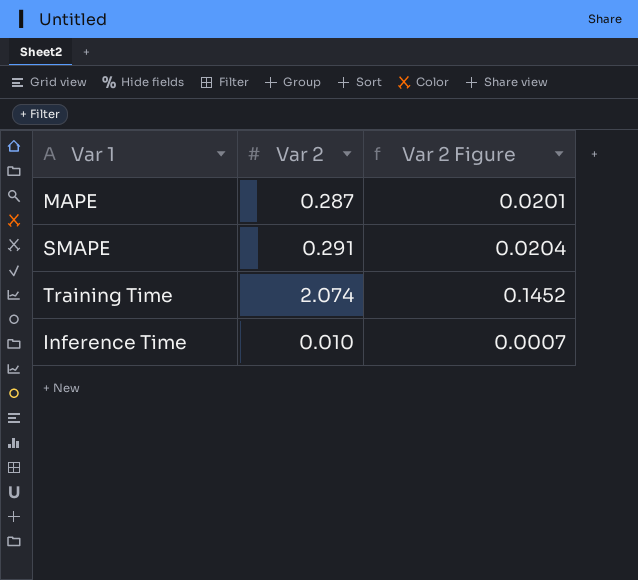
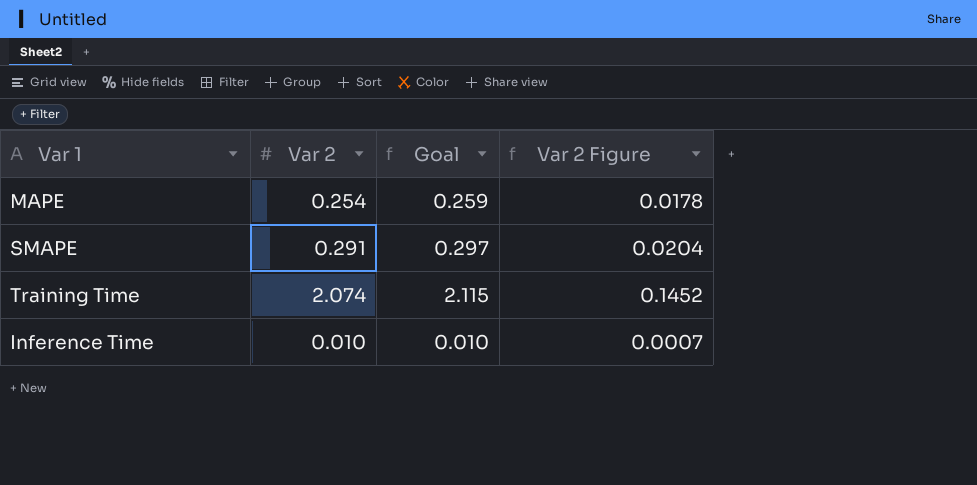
column Goal | formula: none -> [Var 2] * 1.02
MAPE | Var 2: 0.287 -> 0.254
MAPE | Var 2 Figure: 0.0201 -> 0.0178

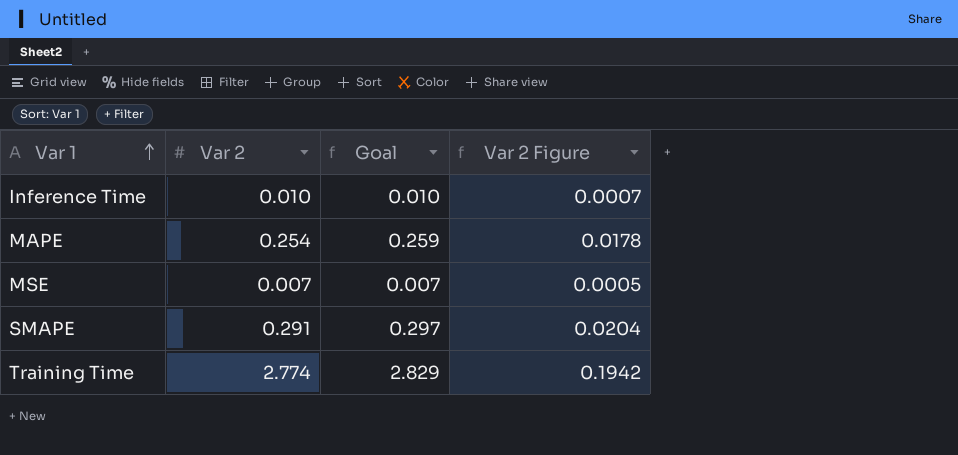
row order: none -> Var 1 ascending
row MSE: none -> 0.007 | 0.007 | 0.0005
Training Time | Var 2: 2.074 -> 2.774
Training Time | Goal: 2.115 -> 2.829
Training Time | Var 2 Figure: 0.1452 -> 0.1942

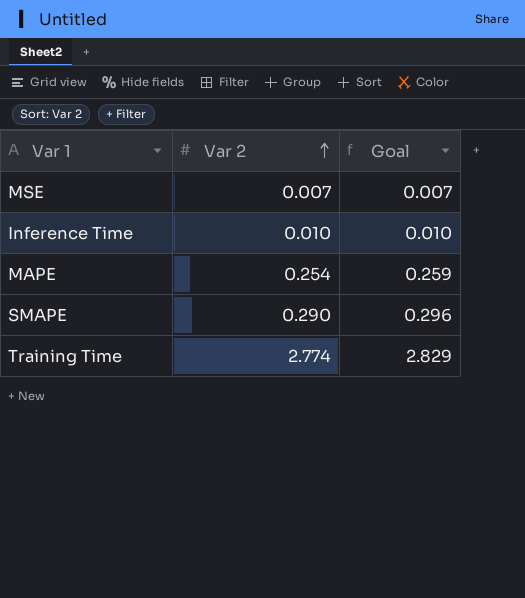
row order: Var 1 ascending -> Var 2 ascending
column Var 2 Figure | formula: [Var 2] * 0.07 -> none
SMAPE | Var 2: 0.291 -> 0.290
SMAPE | Goal: 0.297 -> 0.296

